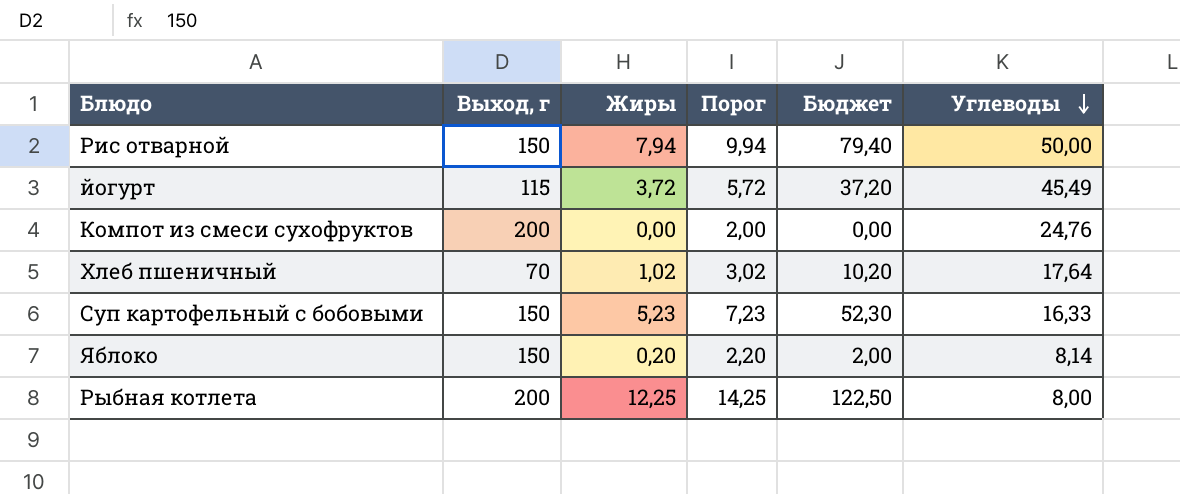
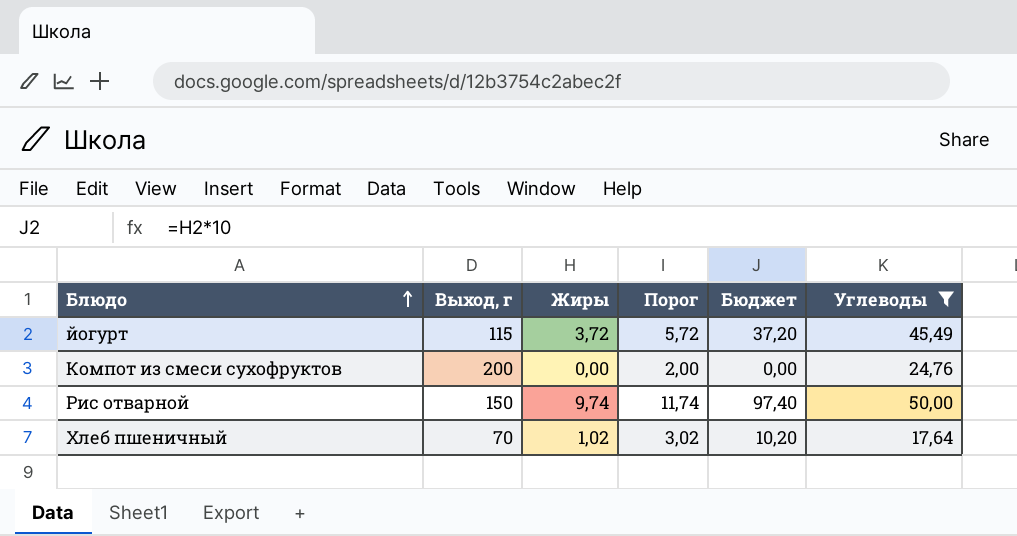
filter: none -> Углеводы >= 17,64
row order: Углеводы descending -> Блюдо ascending
Рис отварной | Жиры: 7,94 -> 9,74
Рис отварной | Порог: 9,94 -> 11,74
Рис отварной | Бюджет: 79,40 -> 97,40

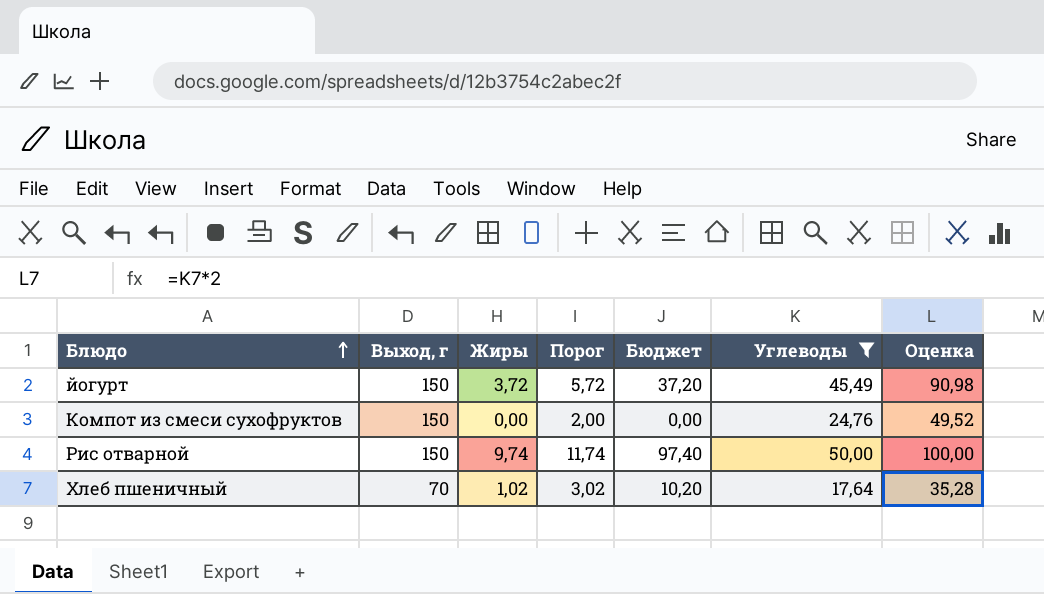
column Оценка | formula: none -> [Углеводы] * 2
йогурт | Выход, г: 115 -> 150
Компот из смеси сухофруктов | Выход, г: 200 -> 150

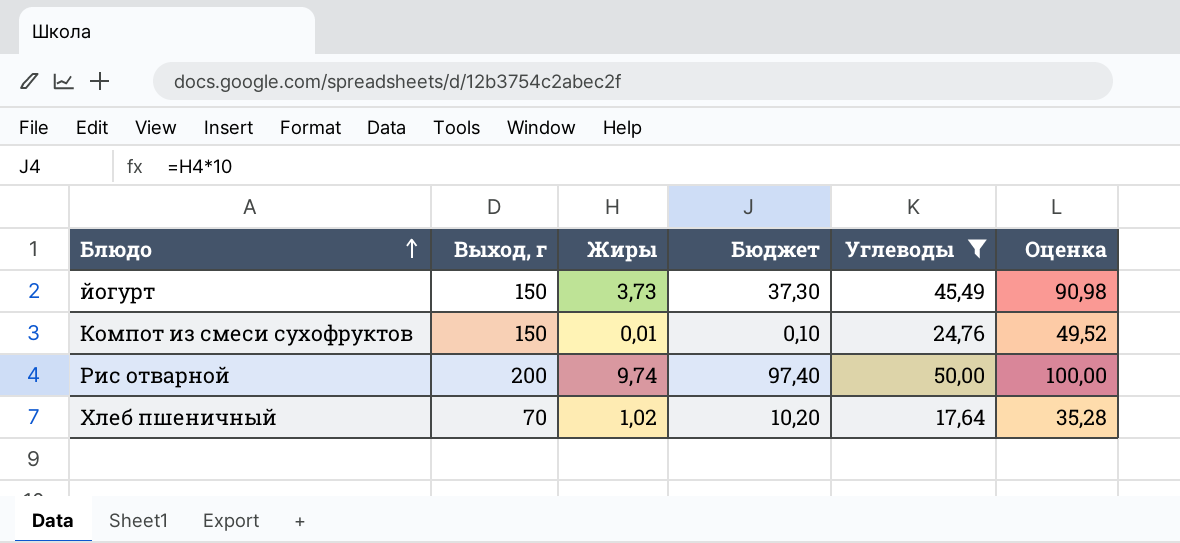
column Порог | formula: [Жиры] + 2 -> none
йогурт | Жиры: 3,72 -> 3,73
йогурт | Бюджет: 37,20 -> 37,30
Компот из смеси сухофруктов | Жиры: 0,00 -> 0,01
Компот из смеси сухофруктов | Бюджет: 0,00 -> 0,10
Рис отварной | Выход, г: 150 -> 200

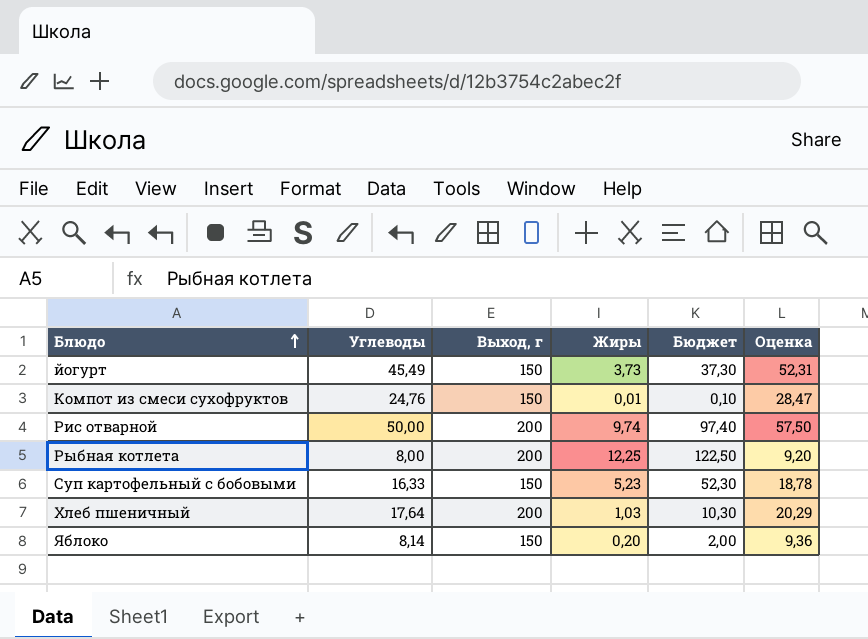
filter: Углеводы >= 17,64 -> none
column Углеводы | position: 5 -> 2
column Оценка | formula: [Углеводы] * 2 -> [Углеводы] * 1,15
Хлеб пшеничный | Выход, г: 70 -> 200
Хлеб пшеничный | Жиры: 1,02 -> 1,03
Хлеб пшеничный | Бюджет: 10,20 -> 10,30

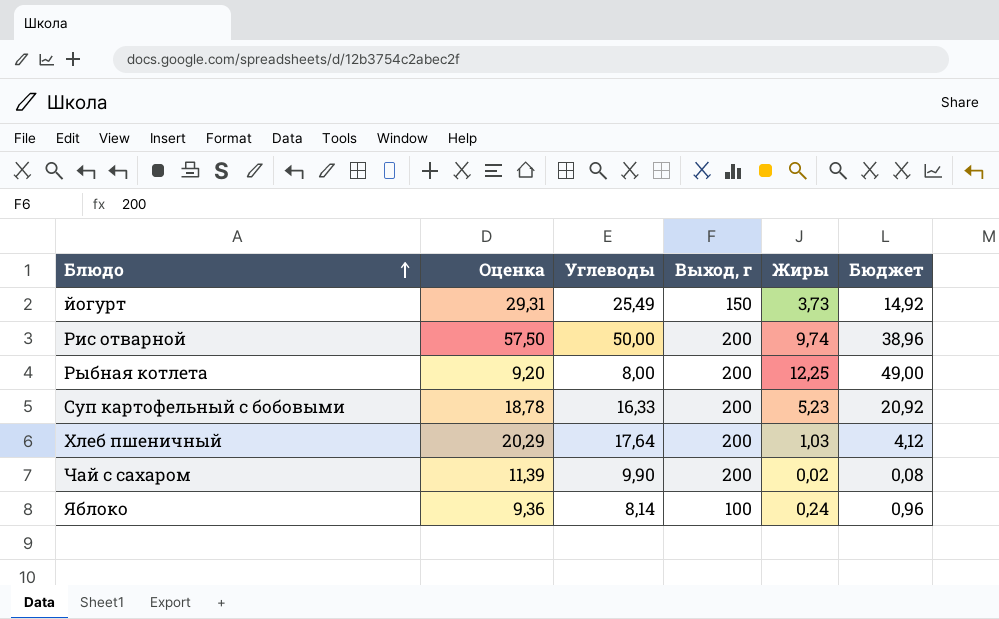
column Оценка | position: 6 -> 2
column Бюджет | formula: [Жиры] * 10 -> [Жиры] * 4
row Компот из смеси сухофруктов: 24,76 | 150 | 0,01 | 0,10 | 28,47 -> none
йогурт | Оценка: 52,31 -> 29,31
йогурт | Углеводы: 45,49 -> 25,49
Суп картофельный с бобовыми | Выход, г: 150 -> 200
row Чай с сахаром: none -> 11,39 | 9,90 | 200 | 0,02 | 0,08
Яблоко | Выход, г: 150 -> 100
Яблоко | Жиры: 0,20 -> 0,24

